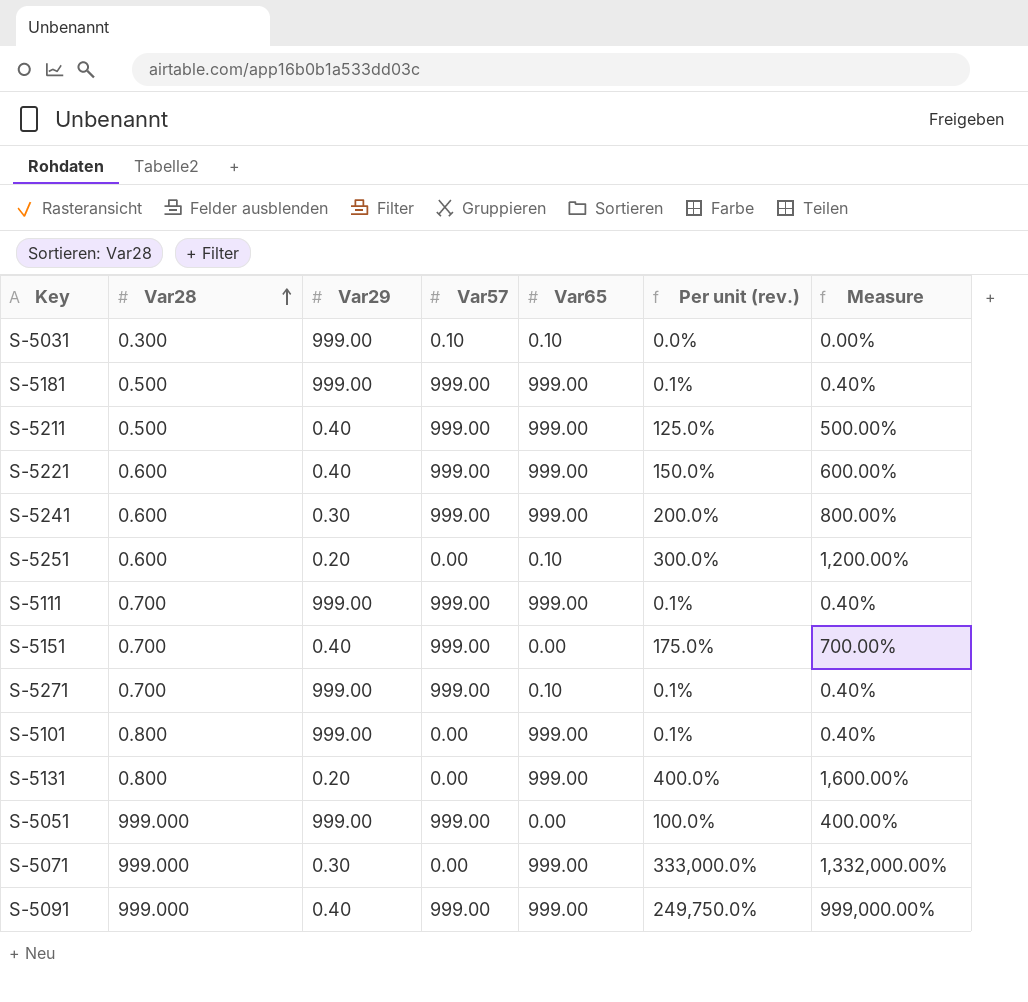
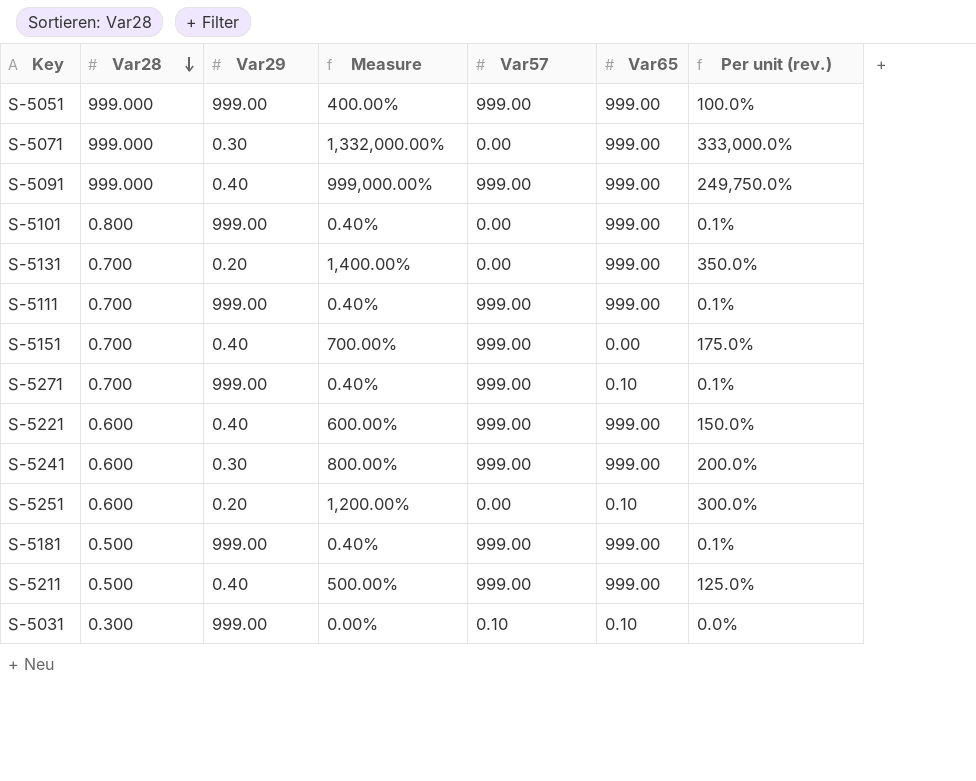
row order: Var28 ascending -> Var28 descending
column Measure | position: 7 -> 4
S-5051 | Var65: 0.00 -> 999.00
S-5131 | Var28: 0.800 -> 0.700
S-5131 | Measure: 1,600.00% -> 1,400.00%
S-5131 | Per unit (rev.): 400.0% -> 350.0%

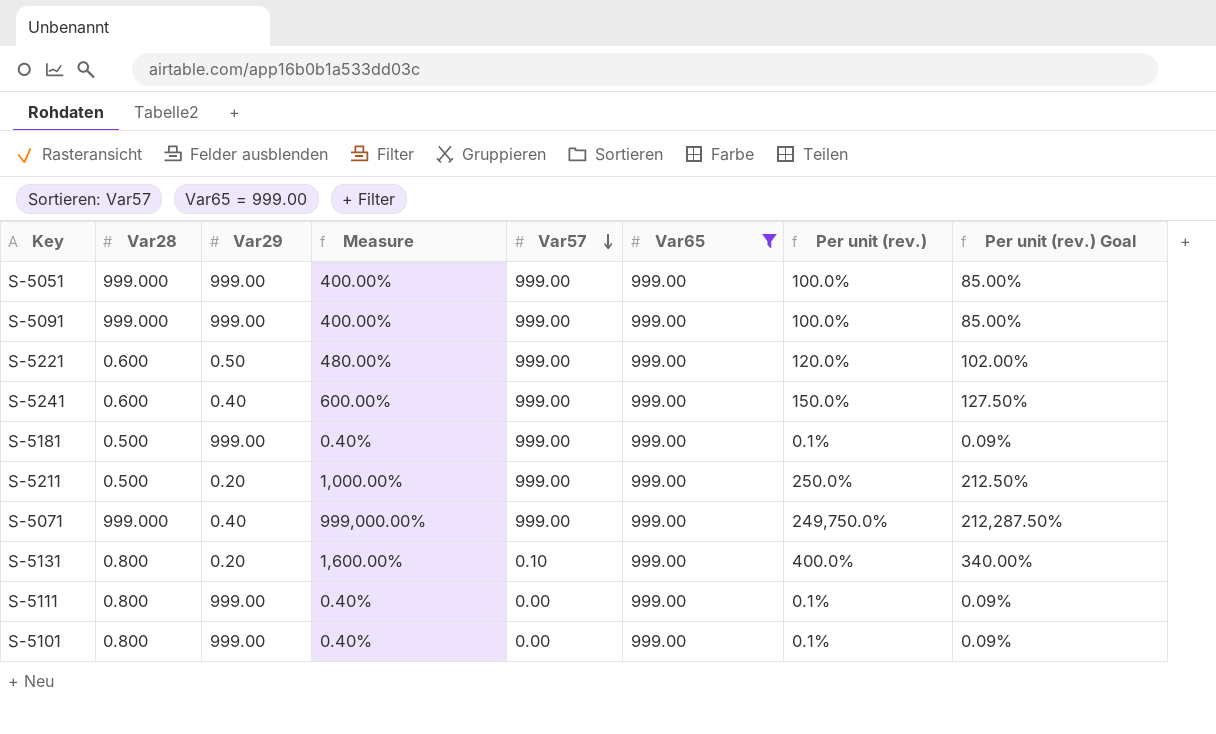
filter: none -> Var65 = 999.00
row order: Var28 descending -> Var57 descending
column Per unit (rev.) Goal | formula: none -> [Per unit (rev.)] * 0.85
S-5091 | Var29: 0.40 -> 999.00
S-5091 | Measure: 999,000.00% -> 400.00%
S-5091 | Per unit (rev.): 249,750.0% -> 100.0%
S-5221 | Var29: 0.40 -> 0.50
S-5221 | Measure: 600.00% -> 480.00%
S-5221 | Per unit (rev.): 150.0% -> 120.0%
S-5241 | Var29: 0.30 -> 0.40
S-5241 | Measure: 800.00% -> 600.00%
S-5241 | Per unit (rev.): 200.0% -> 150.0%
S-5211 | Var29: 0.40 -> 0.20
S-5211 | Measure: 500.00% -> 1,000.00%
S-5211 | Per unit (rev.): 125.0% -> 250.0%
S-5071 | Var29: 0.30 -> 0.40
S-5071 | Measure: 1,332,000.00% -> 999,000.00%
S-5071 | Var57: 0.00 -> 999.00
S-5071 | Per unit (rev.): 333,000.0% -> 249,750.0%
S-5131 | Var28: 0.700 -> 0.800
S-5131 | Measure: 1,400.00% -> 1,600.00%
S-5131 | Var57: 0.00 -> 0.10
S-5131 | Per unit (rev.): 350.0% -> 400.0%
S-5111 | Var28: 0.700 -> 0.800
S-5111 | Var57: 999.00 -> 0.00

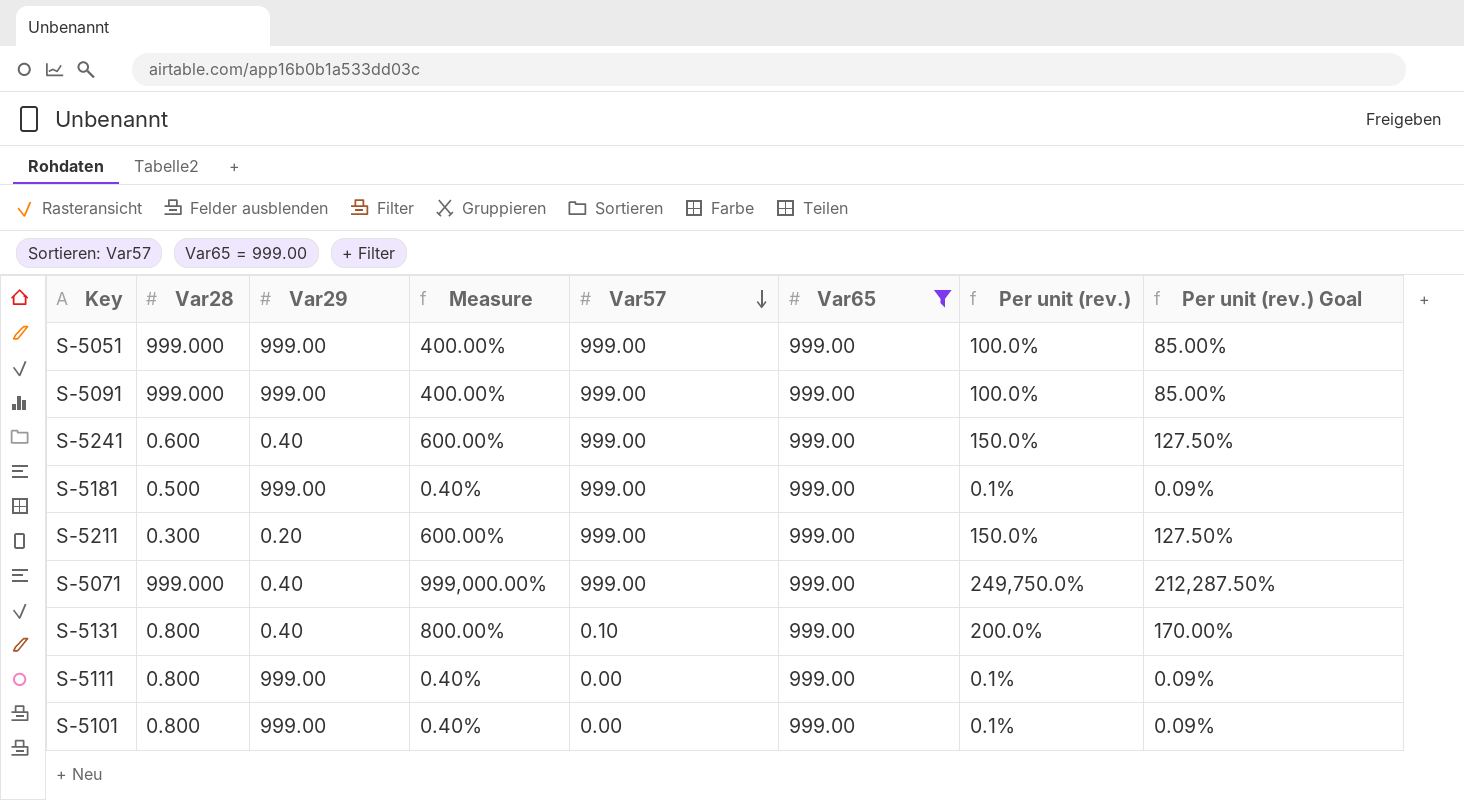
row S-5221: 0.600 | 0.50 | 480.00% | 999.00 | 999.00 | 120.0% | 102.00% -> none
S-5211 | Var28: 0.500 -> 0.300
S-5211 | Measure: 1,000.00% -> 600.00%
S-5211 | Per unit (rev.): 250.0% -> 150.0%
S-5211 | Per unit (rev.) Goal: 212.50% -> 127.50%
S-5131 | Var29: 0.20 -> 0.40
S-5131 | Measure: 1,600.00% -> 800.00%
S-5131 | Per unit (rev.): 400.0% -> 200.0%
S-5131 | Per unit (rev.) Goal: 340.00% -> 170.00%

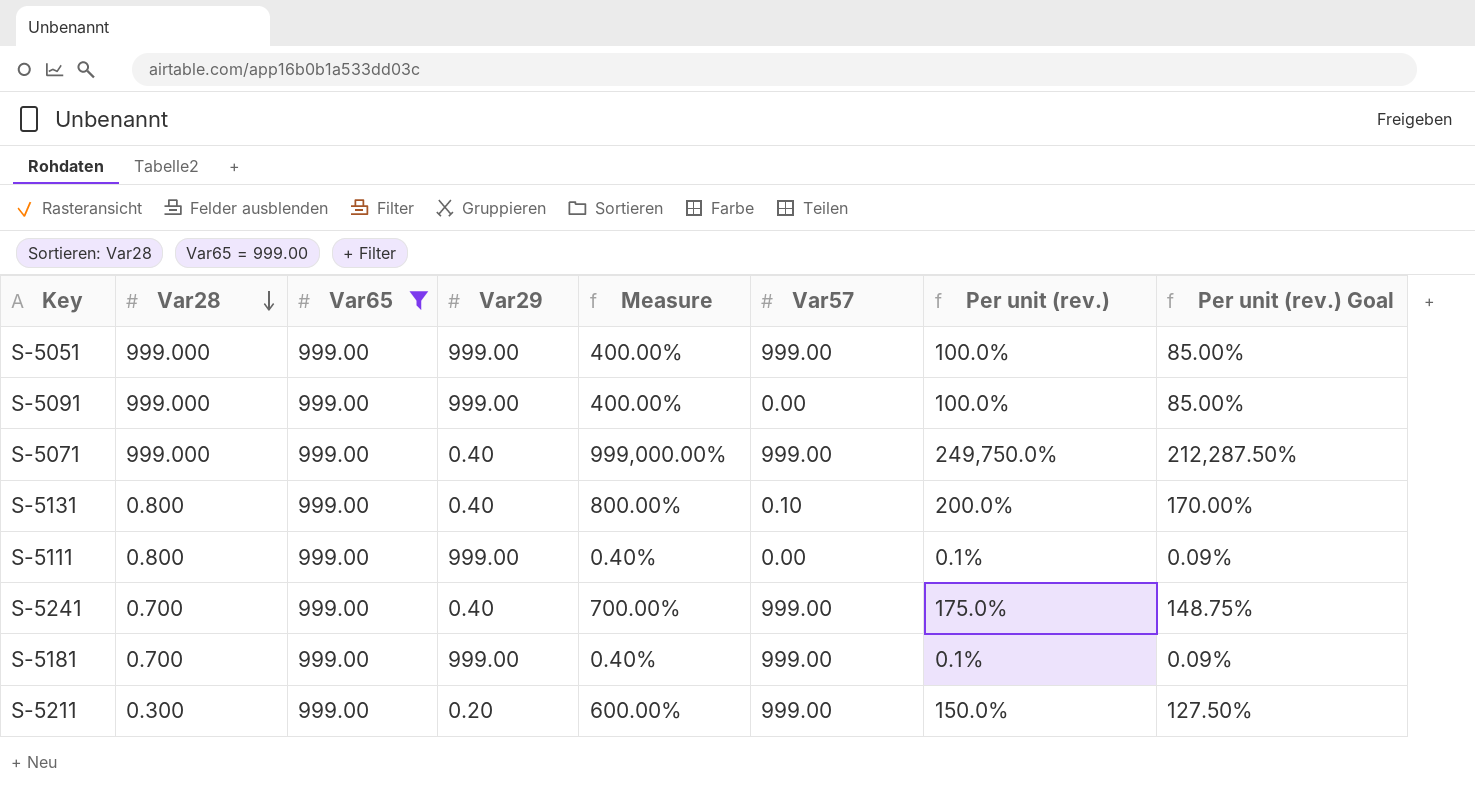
row order: Var57 descending -> Var28 descending
column Var65 | position: 6 -> 3
row S-5101: 0.800 | 999.00 | 0.40% | 0.00 | 999.00 | 0.1% | 0.09% -> none
S-5091 | Var57: 999.00 -> 0.00
S-5241 | Var28: 0.600 -> 0.700
S-5241 | Measure: 600.00% -> 700.00%
S-5241 | Per unit (rev.): 150.0% -> 175.0%
S-5241 | Per unit (rev.) Goal: 127.50% -> 148.75%
S-5181 | Var28: 0.500 -> 0.700

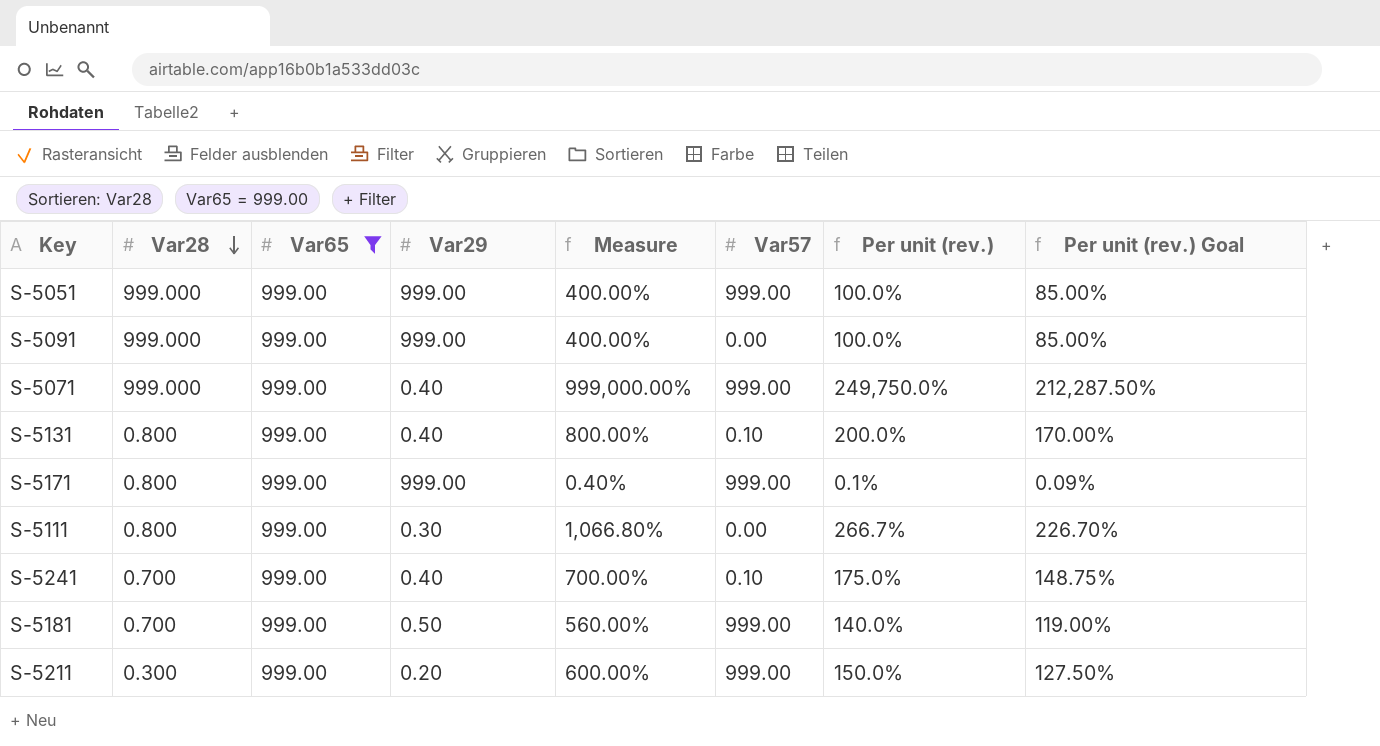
row S-5171: none -> 0.800 | 999.00 | 999.00 | 0.40% | 999.00 | 0.1% | 0.09%
S-5111 | Var29: 999.00 -> 0.30
S-5111 | Measure: 0.40% -> 1,066.80%
S-5111 | Per unit (rev.): 0.1% -> 266.7%
S-5111 | Per unit (rev.) Goal: 0.09% -> 226.70%
S-5241 | Var57: 999.00 -> 0.10
S-5181 | Var29: 999.00 -> 0.50
S-5181 | Measure: 0.40% -> 560.00%
S-5181 | Per unit (rev.): 0.1% -> 140.0%
S-5181 | Per unit (rev.) Goal: 0.09% -> 119.00%

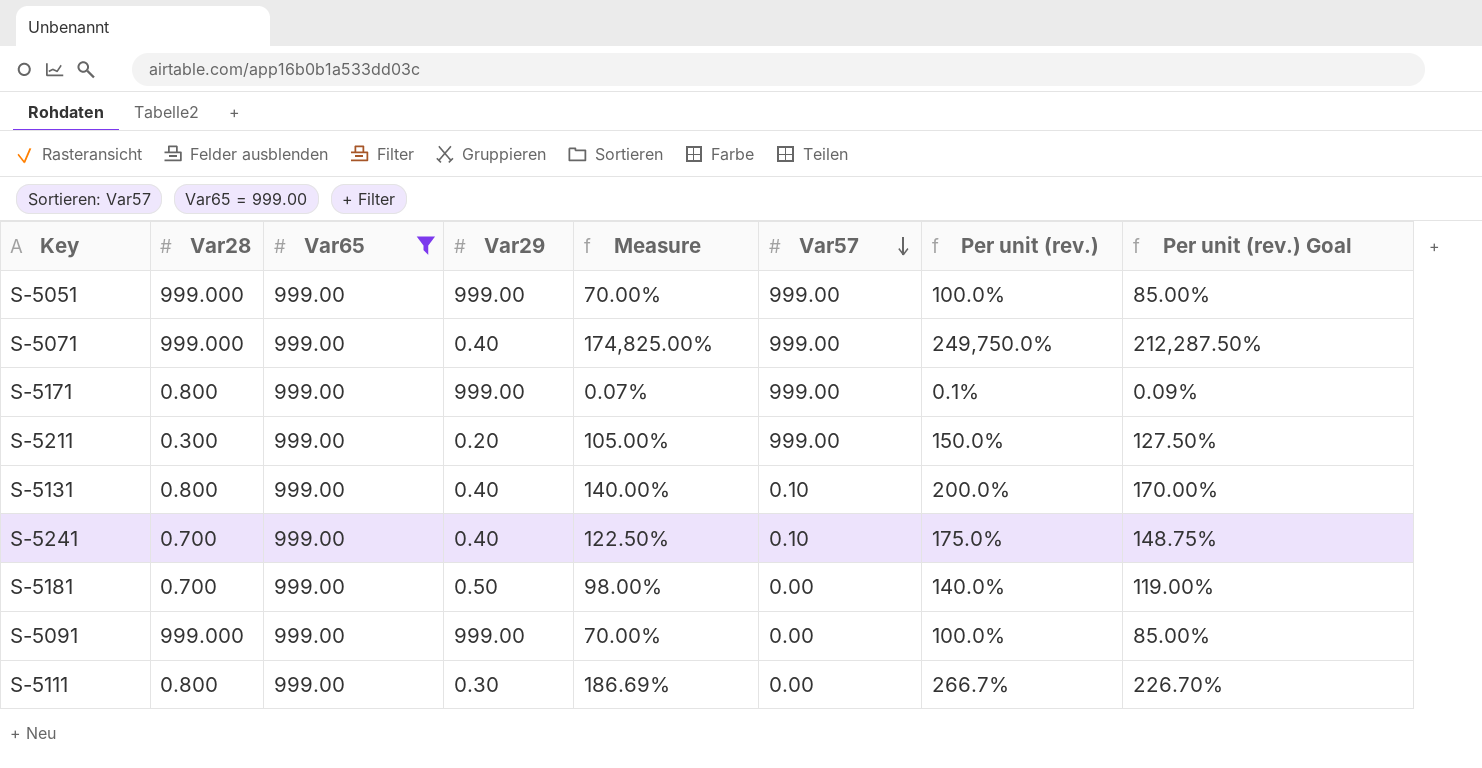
row order: Var28 descending -> Var57 descending
column Measure | formula: [Per unit (rev.)] * 4 -> [Per unit (rev.)] * 0.7
S-5181 | Var57: 999.00 -> 0.00

